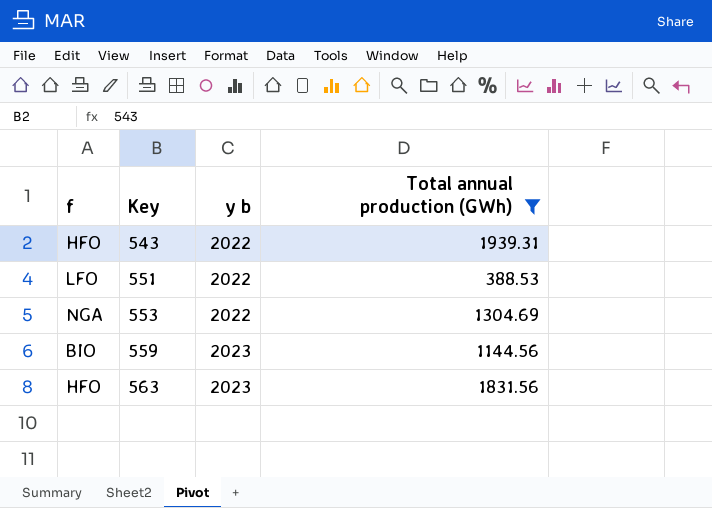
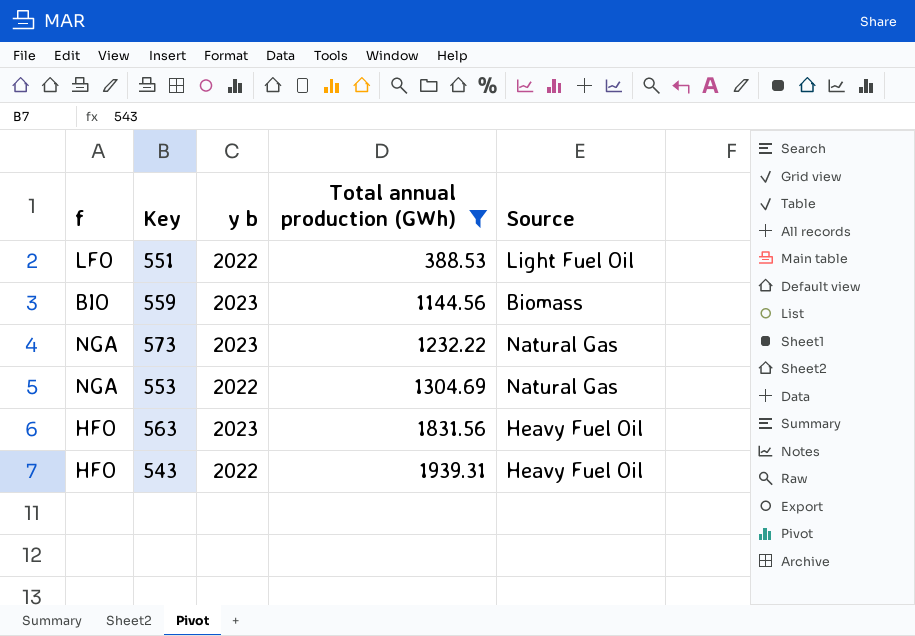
row order: Key ascending -> Total annual production (GWh) ascending
column Source | position: none -> 5
row 573: none -> NGA | 2023 | 1232.22 | Natural Gas

